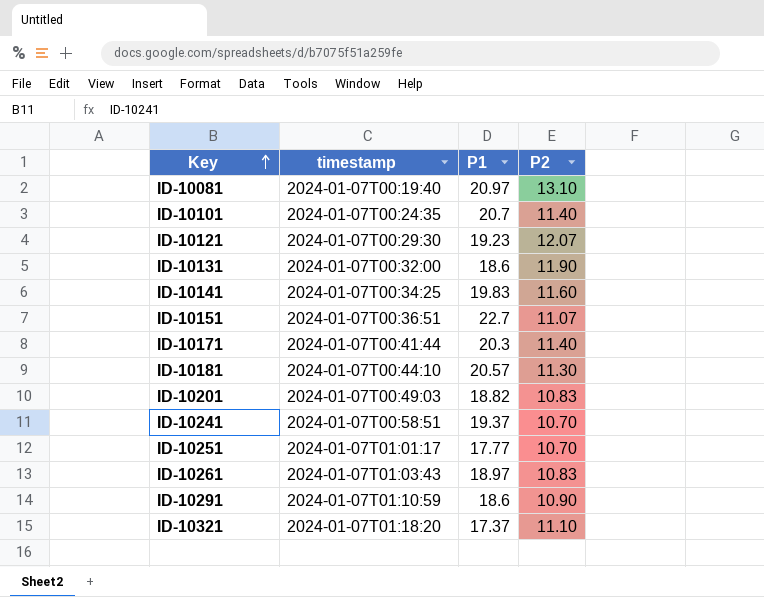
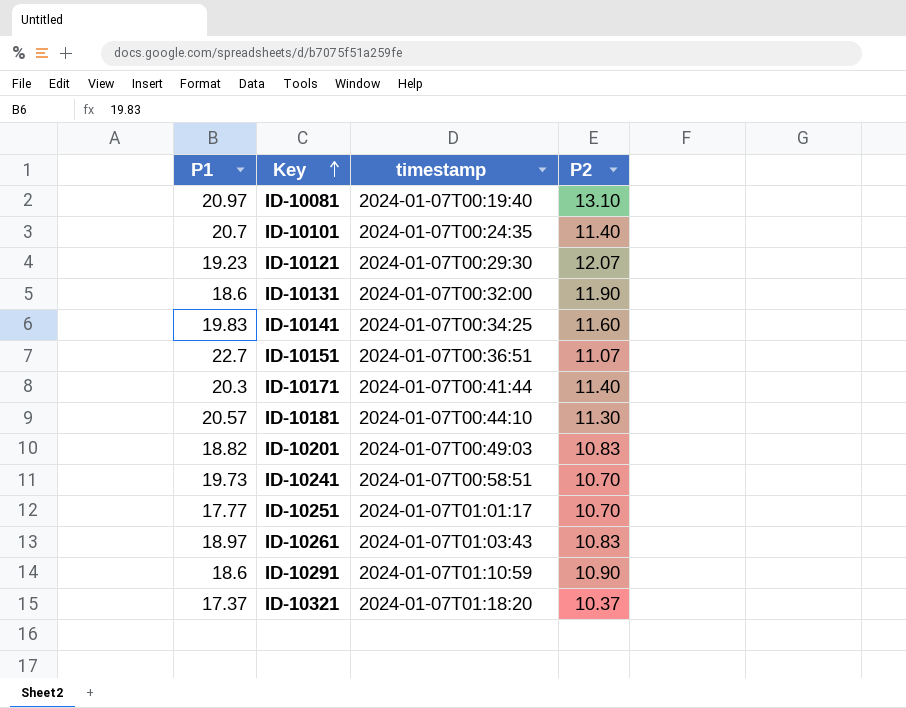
column P1 | position: 3 -> 1
ID-10241 | P1: 19.37 -> 19.73
ID-10321 | P2: 11.10 -> 10.37

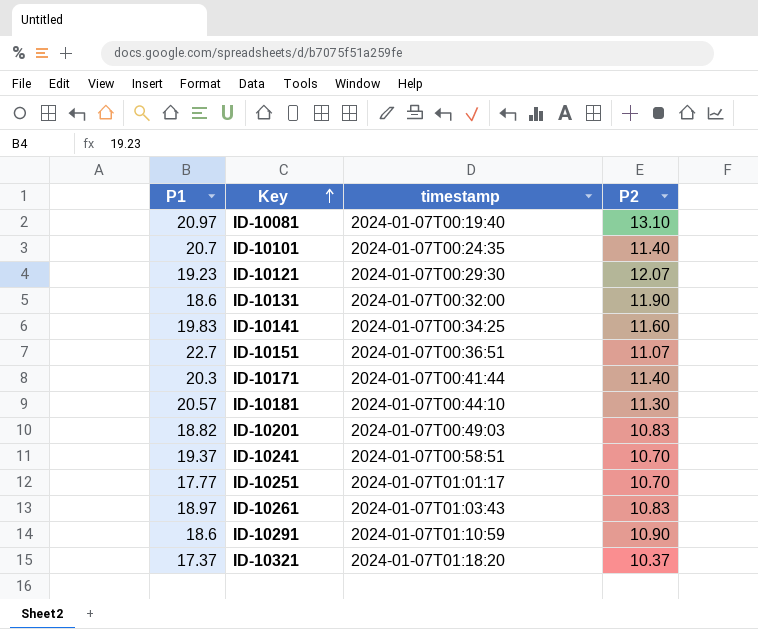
ID-10241 | P1: 19.73 -> 19.37

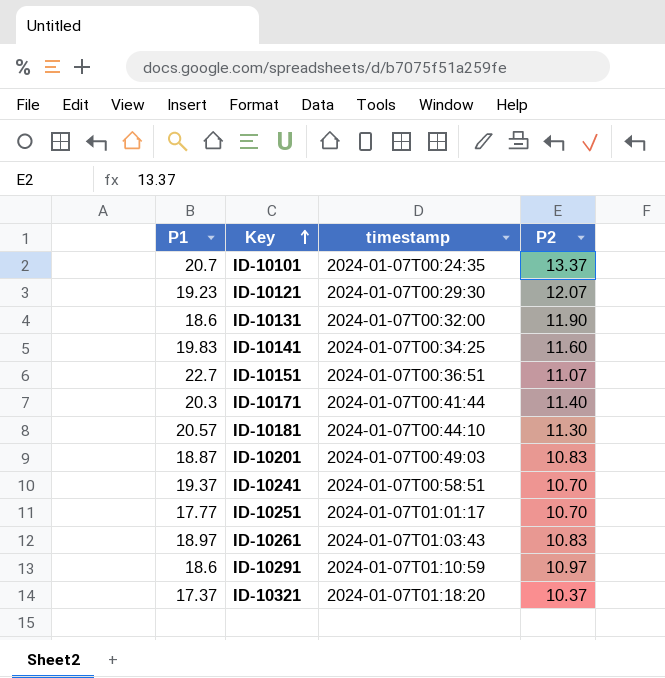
row ID-10081: 20.97 | 2024-01-07T00:19:40 | 13.10 -> none
ID-10101 | P2: 11.40 -> 13.37
ID-10201 | P1: 18.82 -> 18.87
ID-10291 | P2: 10.90 -> 10.97

